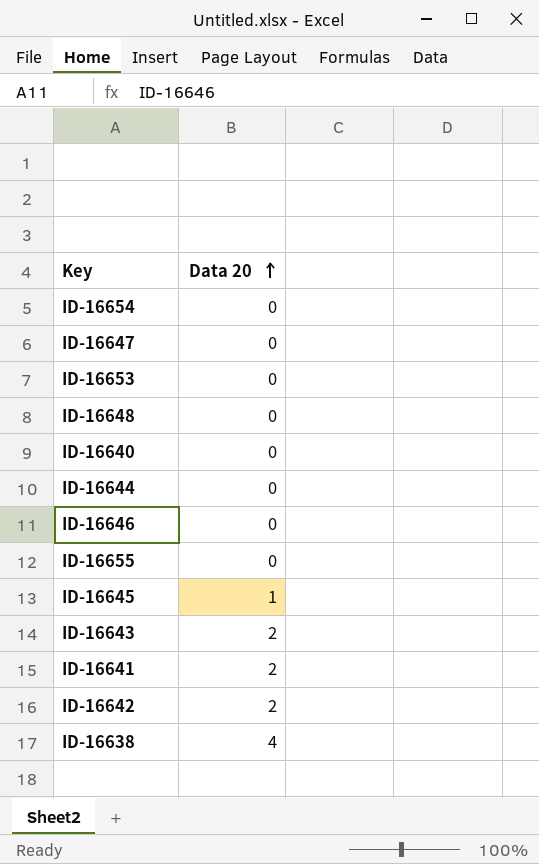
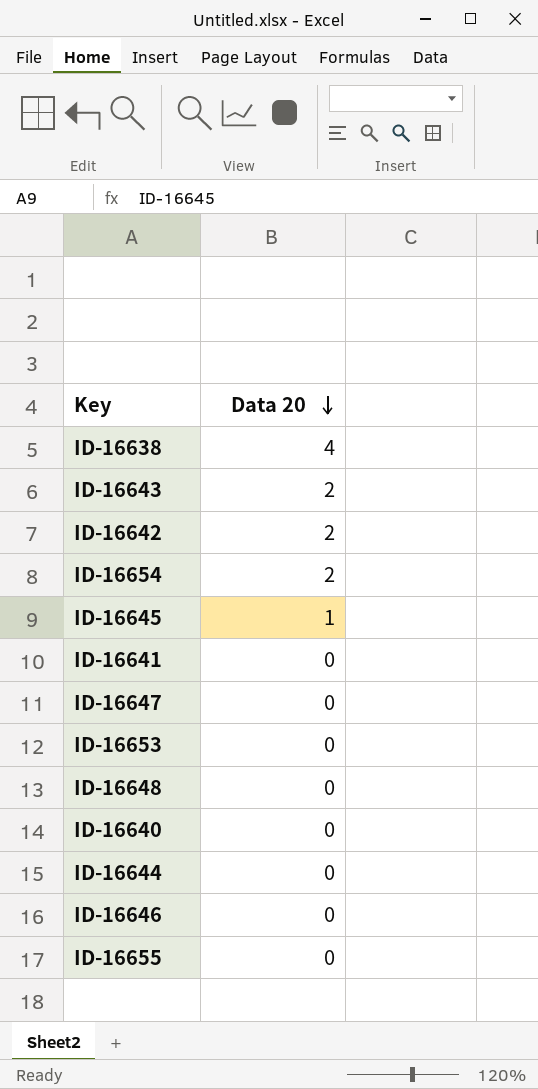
row order: Data 20 ascending -> Data 20 descending
ID-16654 | Data 20: 0 -> 2
ID-16641 | Data 20: 2 -> 0

